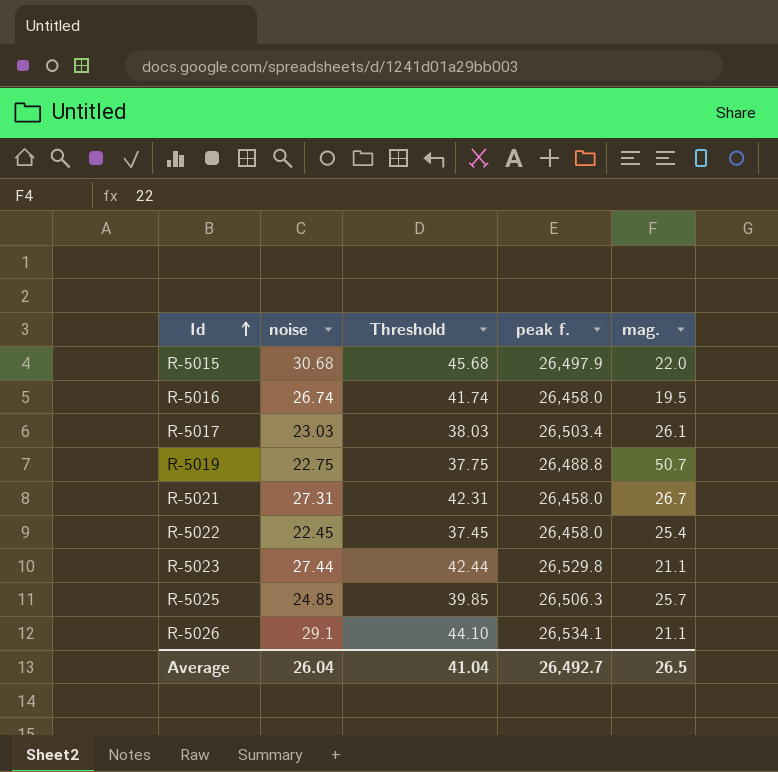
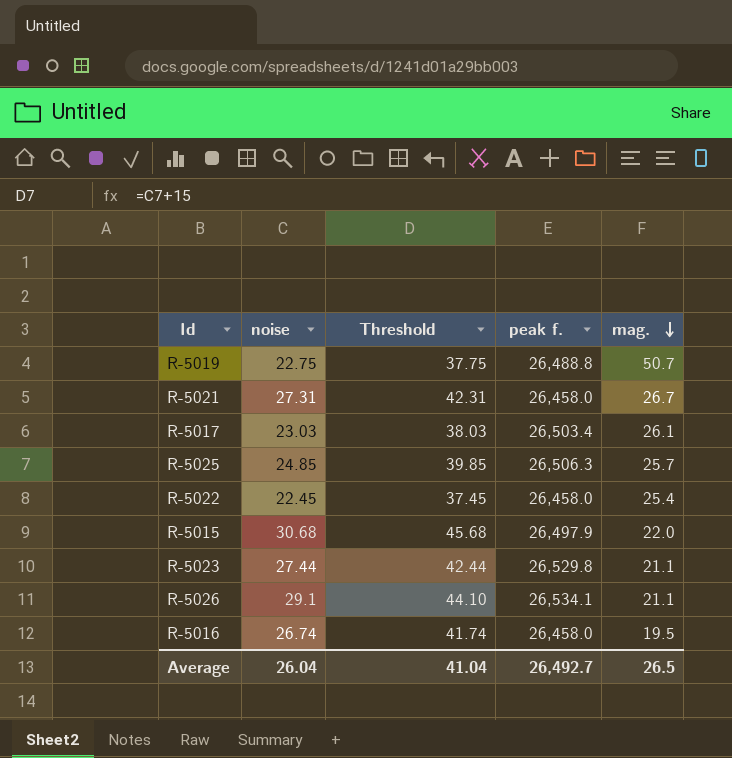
row order: Id ascending -> mag. descending

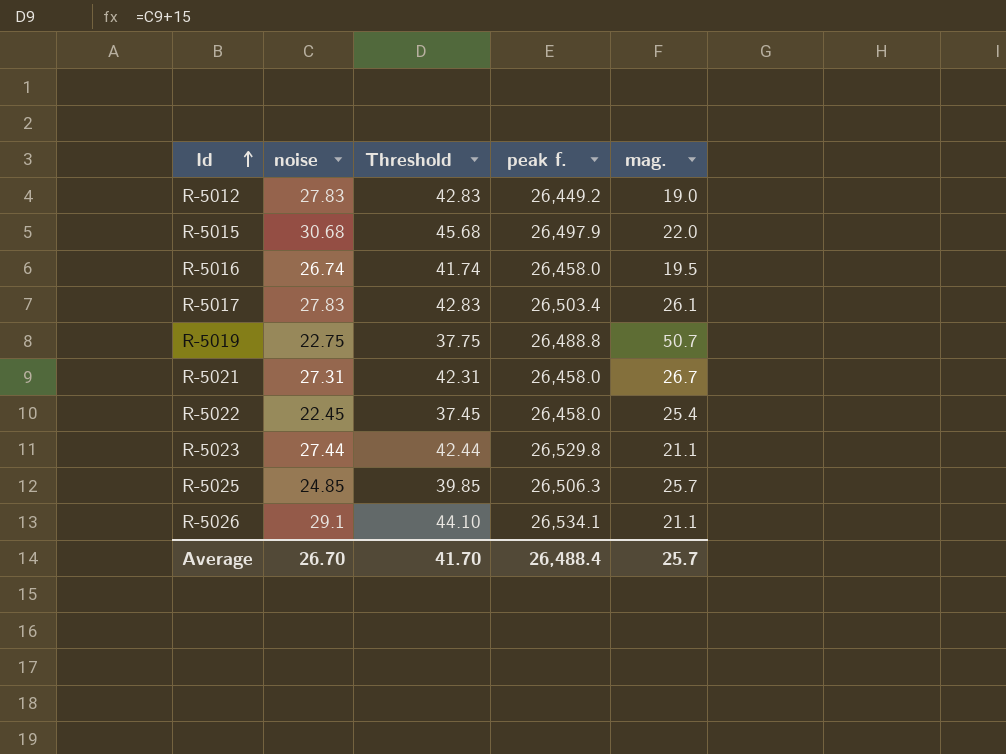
row order: mag. descending -> Id ascending
row R-5012: none -> 27.83 | 42.83 | 26,449.2 | 19.0
R-5017 | noise: 23.03 -> 27.83
R-5017 | Threshold: 38.03 -> 42.83
Average | noise: 26.04 -> 26.70
Average | Threshold: 41.04 -> 41.70
Average | peak f.: 26,492.7 -> 26,488.4
Average | mag.: 26.5 -> 25.7

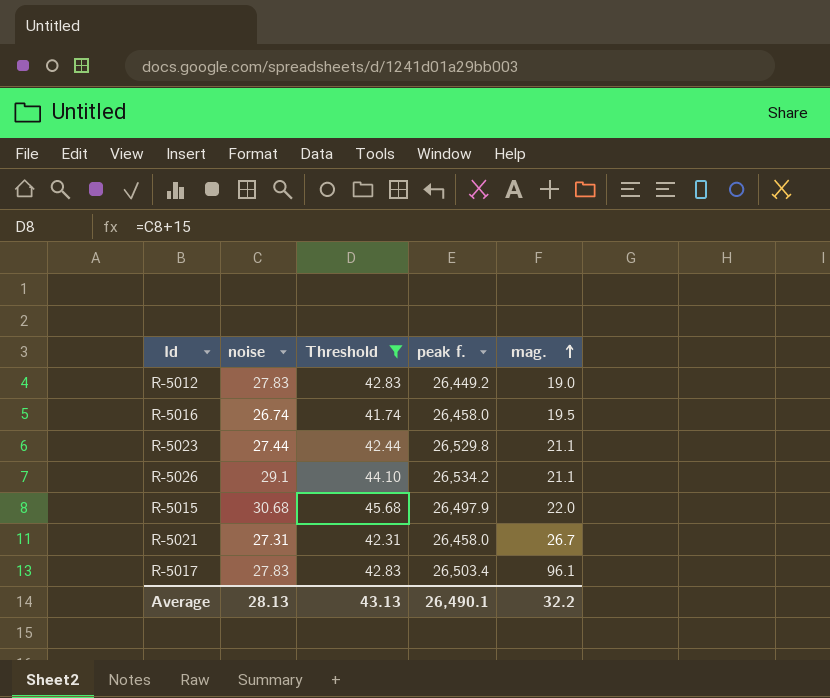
filter: none -> Threshold >= 41.74
row order: Id ascending -> mag. ascending
R-5026 | peak f.: 26,534.1 -> 26,534.2
R-5017 | mag.: 26.1 -> 96.1
Average | noise: 26.70 -> 28.13
Average | Threshold: 41.70 -> 43.13
Average | peak f.: 26,488.4 -> 26,490.1
Average | mag.: 25.7 -> 32.2

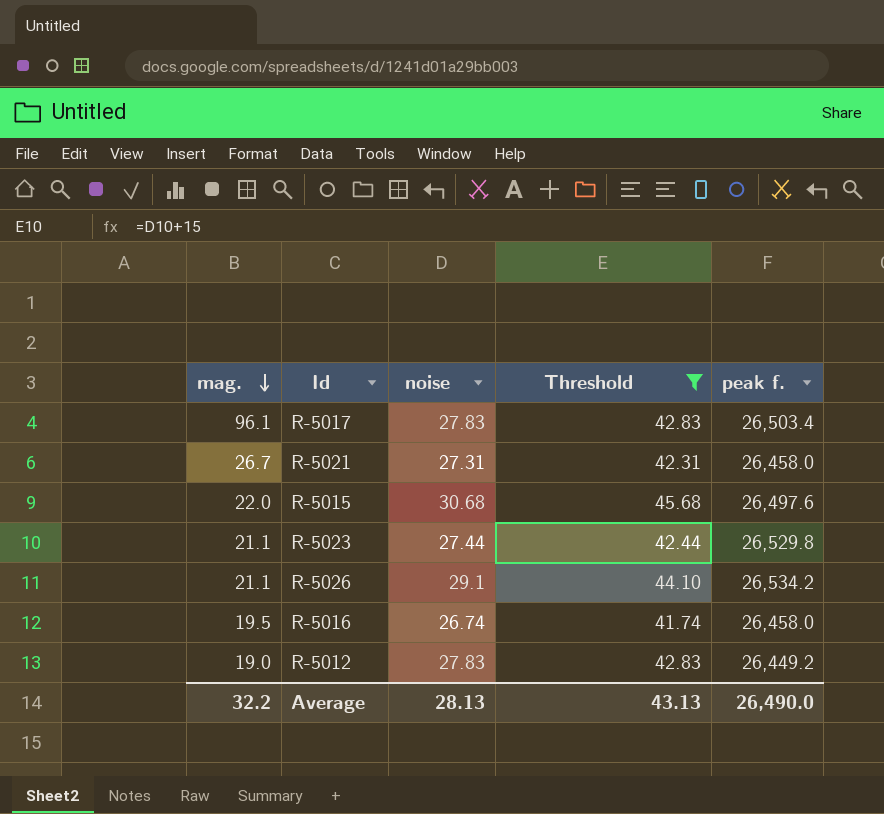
row order: mag. ascending -> mag. descending
column mag. | position: 5 -> 1
R-5015 | peak f.: 26,497.9 -> 26,497.6
Average | peak f.: 26,490.1 -> 26,490.0

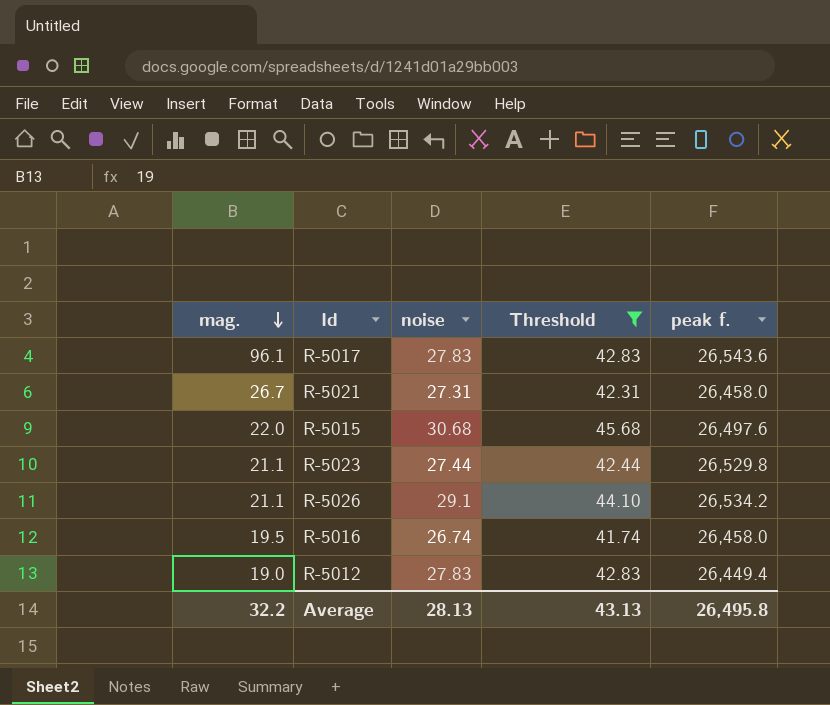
R-5017 | peak f.: 26,503.4 -> 26,543.6
R-5012 | peak f.: 26,449.2 -> 26,449.4
Average | peak f.: 26,490.0 -> 26,495.8

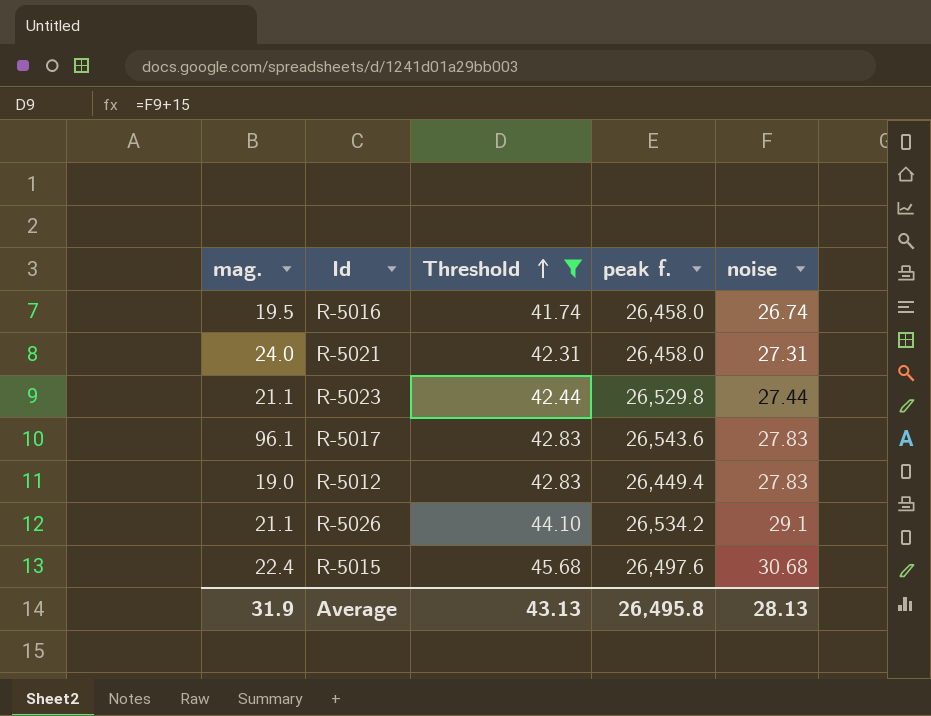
row order: mag. descending -> Threshold ascending
column noise | position: 3 -> 5
R-5021 | mag.: 26.7 -> 24.0
R-5015 | mag.: 22.0 -> 22.4
Average | mag.: 32.2 -> 31.9

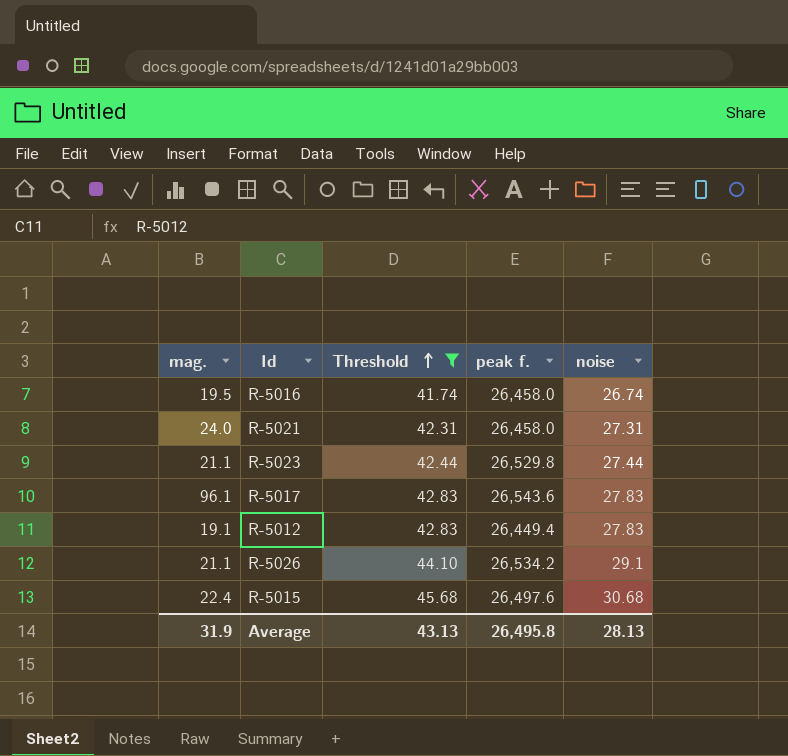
R-5012 | mag.: 19.0 -> 19.1

